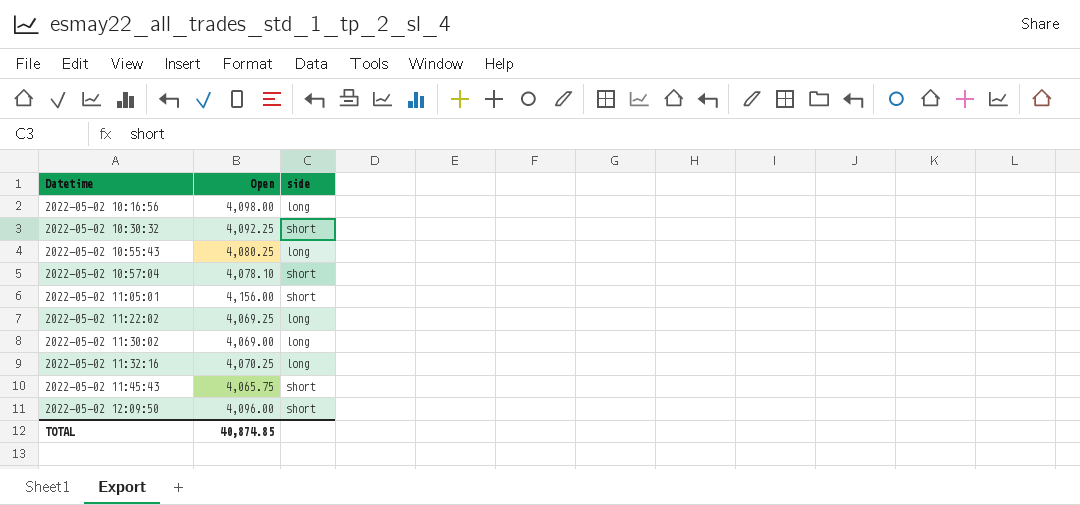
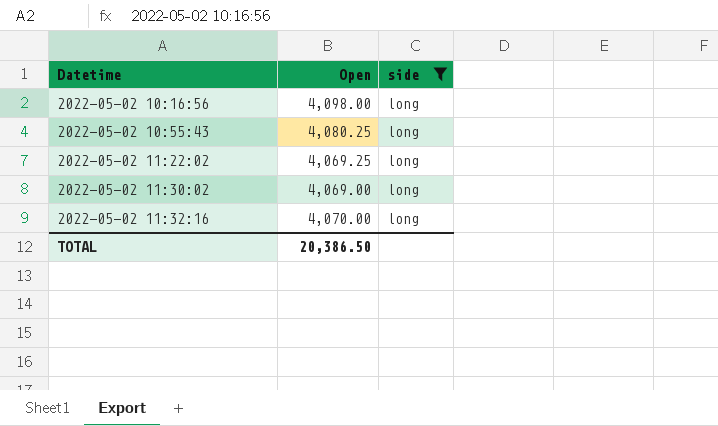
filter: none -> side = long
2022-05-02 11:32:16 | Open: 4,070.25 -> 4,070.00
TOTAL | Open: 40,874.85 -> 20,386.50

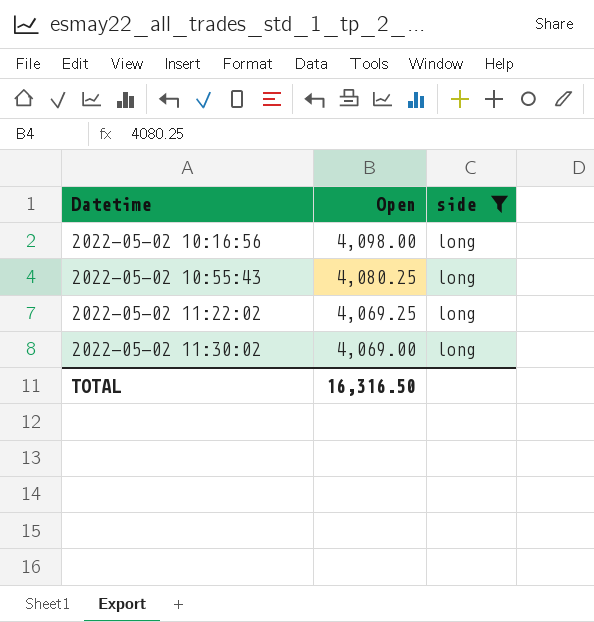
row 2022-05-02 11:32:16: 4,070.00 | long -> none
TOTAL | Open: 20,386.50 -> 16,316.50

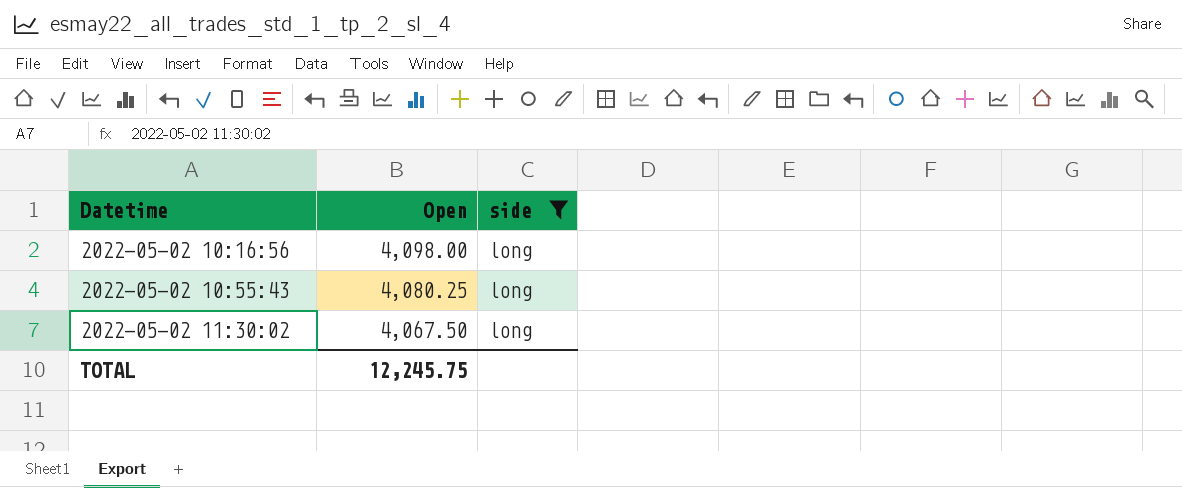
row 2022-05-02 11:22:02: 4,069.25 | long -> none
2022-05-02 11:30:02 | Open: 4,069.00 -> 4,067.50
TOTAL | Open: 16,316.50 -> 12,245.75

